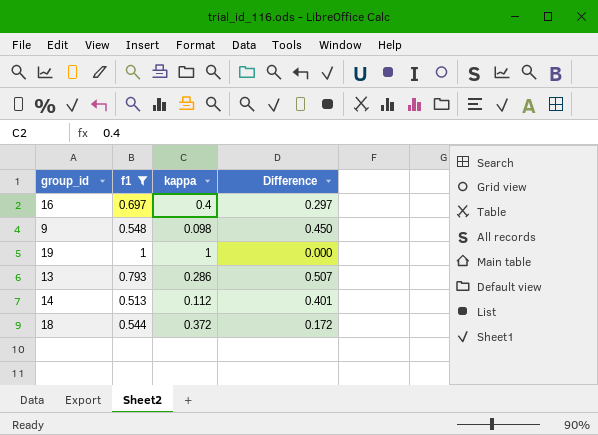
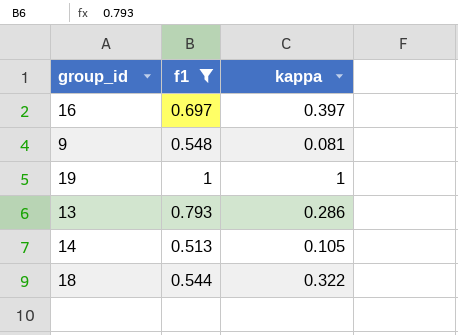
column Difference | formula: [f1] - [kappa] -> none
16 | kappa: 0.4 -> 0.397
9 | kappa: 0.098 -> 0.081
14 | kappa: 0.112 -> 0.105
18 | kappa: 0.372 -> 0.322

